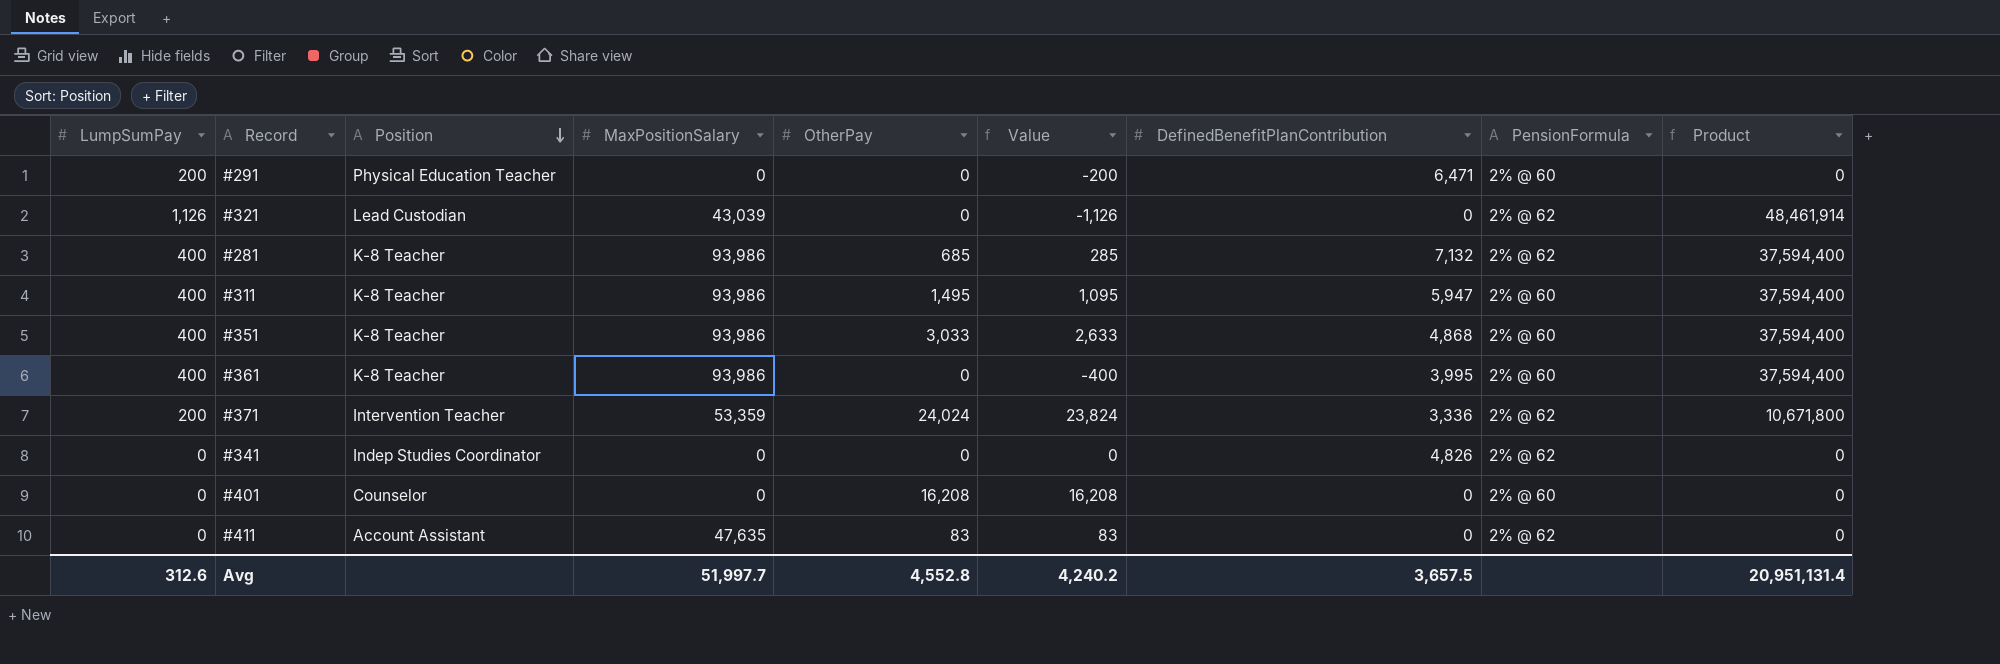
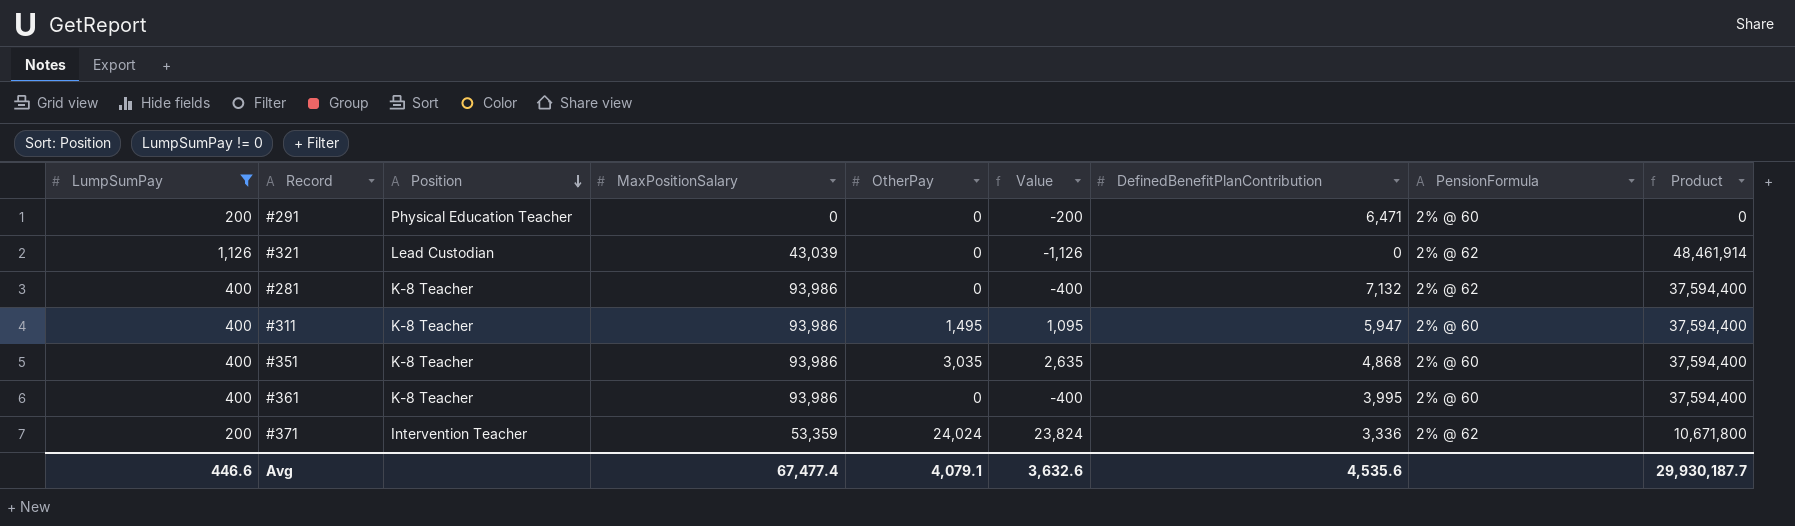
filter: none -> LumpSumPay != 0
#281 | OtherPay: 685 -> 0
#281 | Value: 285 -> -400
#351 | OtherPay: 3,033 -> 3,035
#351 | Value: 2,633 -> 2,635
Avg | LumpSumPay: 312.6 -> 446.6
Avg | MaxPositionSalary: 51,997.7 -> 67,477.4
Avg | OtherPay: 4,552.8 -> 4,079.1
Avg | Value: 4,240.2 -> 3,632.6
Avg | DefinedBenefitPlanContribution: 3,657.5 -> 4,535.6
Avg | Product: 20,951,131.4 -> 29,930,187.7

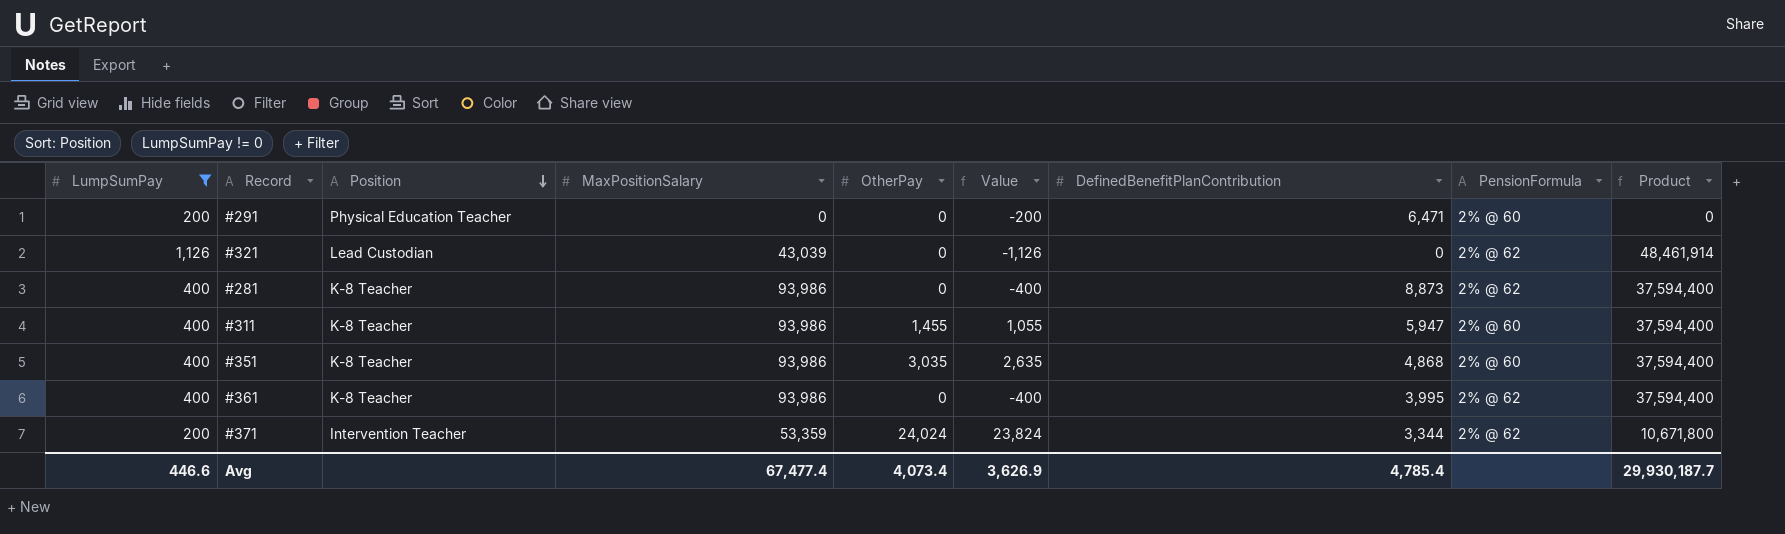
#281 | DefinedBenefitPlanContribution: 7,132 -> 8,873
#311 | OtherPay: 1,495 -> 1,455
#311 | Value: 1,095 -> 1,055
#361 | PensionFormula: 2% @ 60 -> 2% @ 62
#371 | DefinedBenefitPlanContribution: 3,336 -> 3,344
Avg | OtherPay: 4,079.1 -> 4,073.4
Avg | Value: 3,632.6 -> 3,626.9
Avg | DefinedBenefitPlanContribution: 4,535.6 -> 4,785.4

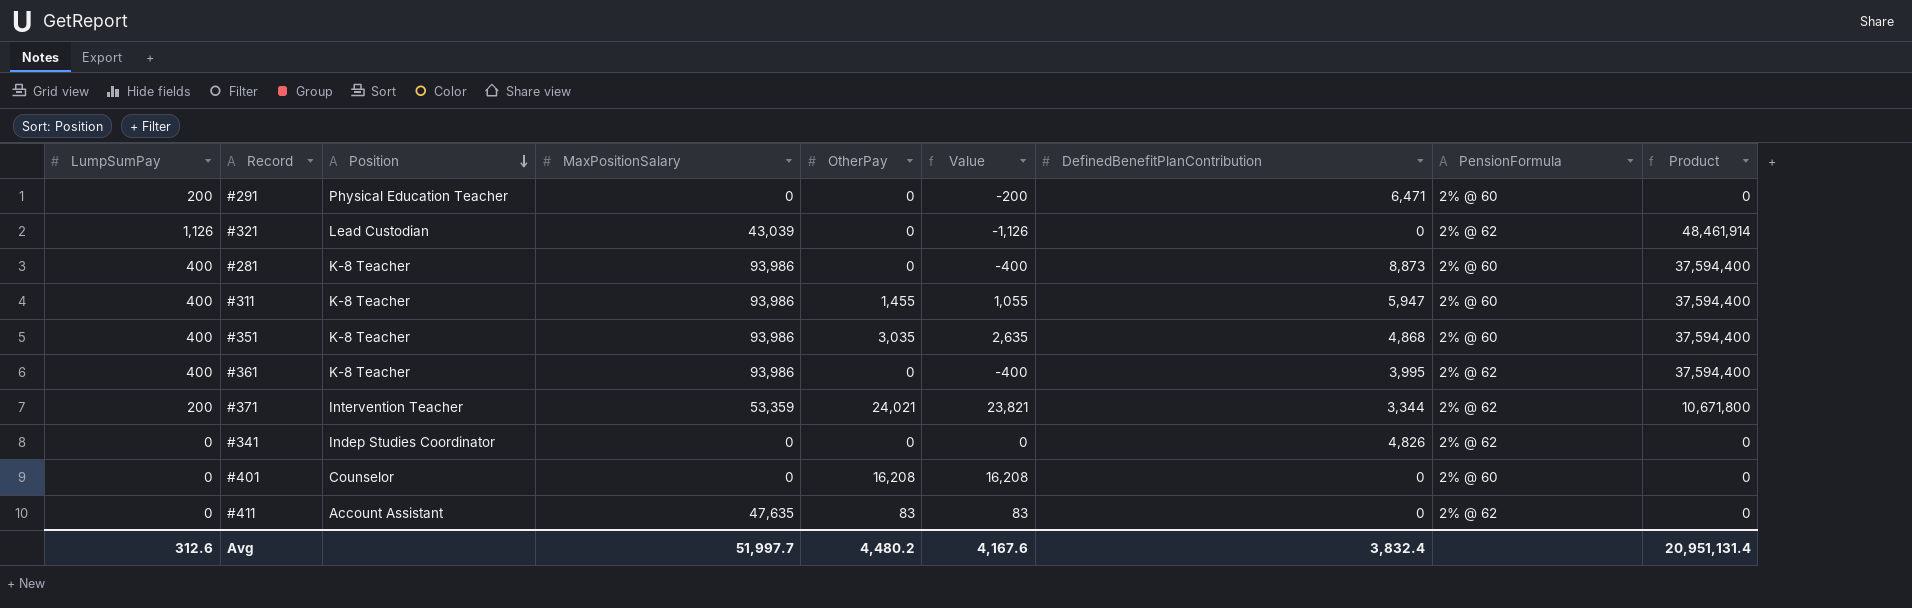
filter: LumpSumPay != 0 -> none
#281 | PensionFormula: 2% @ 62 -> 2% @ 60
#371 | OtherPay: 24,024 -> 24,021
#371 | Value: 23,824 -> 23,821
Avg | LumpSumPay: 446.6 -> 312.6
Avg | MaxPositionSalary: 67,477.4 -> 51,997.7
Avg | OtherPay: 4,073.4 -> 4,480.2
Avg | Value: 3,626.9 -> 4,167.6
Avg | DefinedBenefitPlanContribution: 4,785.4 -> 3,832.4
Avg | Product: 29,930,187.7 -> 20,951,131.4

